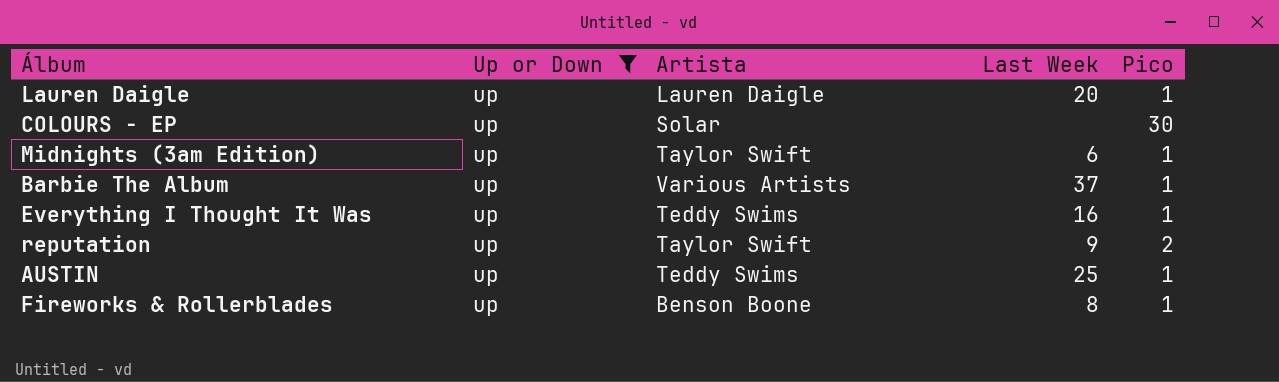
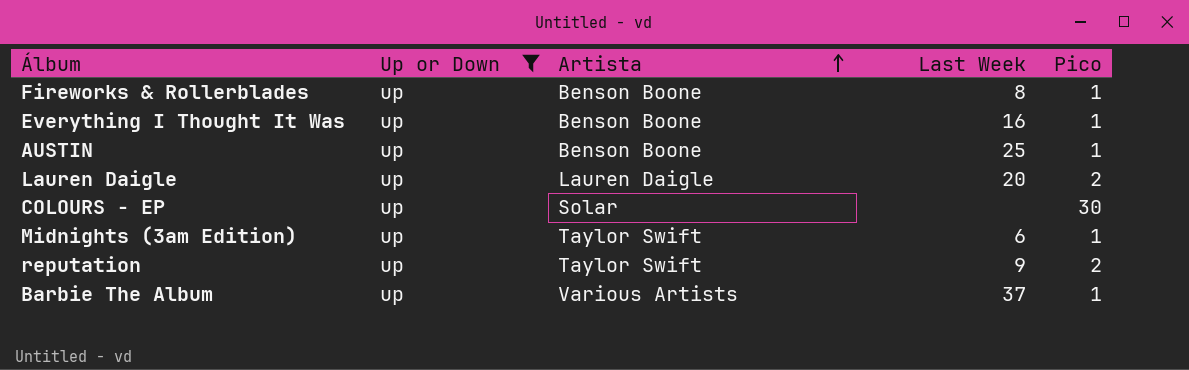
row order: none -> Artista ascending
Everything I Thought It Was | Artista: Teddy Swims -> Benson Boone
AUSTIN | Artista: Teddy Swims -> Benson Boone
Lauren Daigle | Pico: 1 -> 2

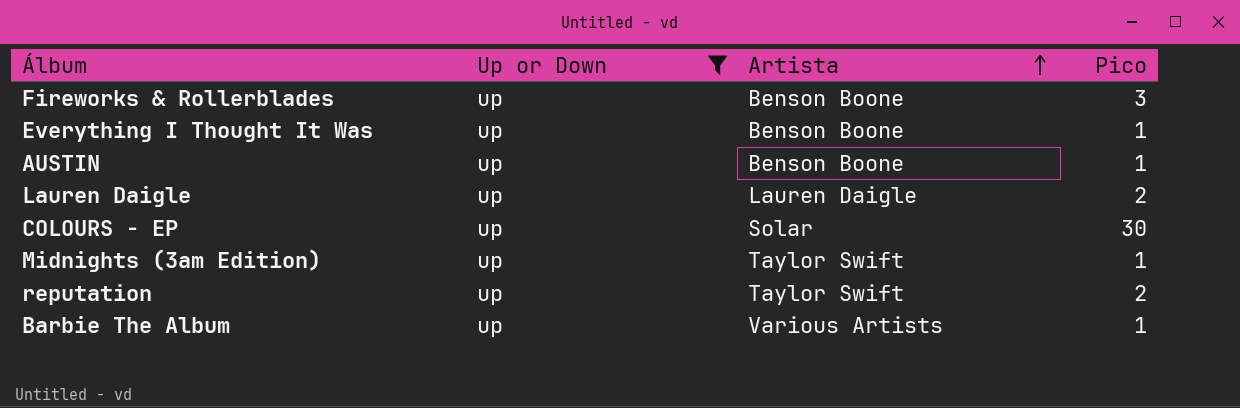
column Last Week | position: 4 -> none
Fireworks & Rollerblades | Pico: 1 -> 3

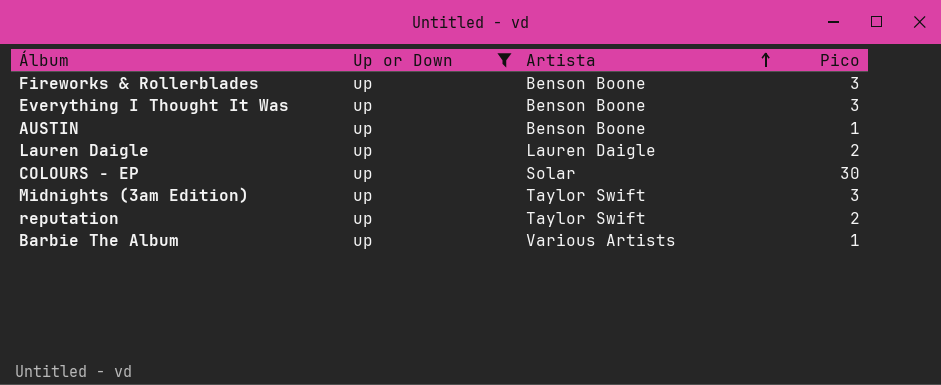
Everything I Thought It Was | Pico: 1 -> 3
Midnights (3am Edition) | Pico: 1 -> 3

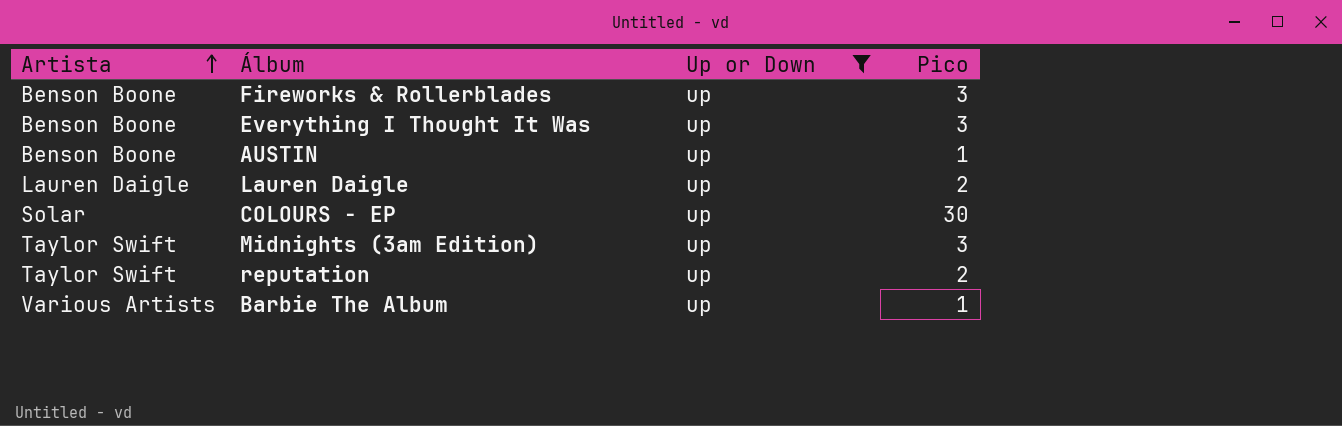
column Artista | position: 3 -> 1

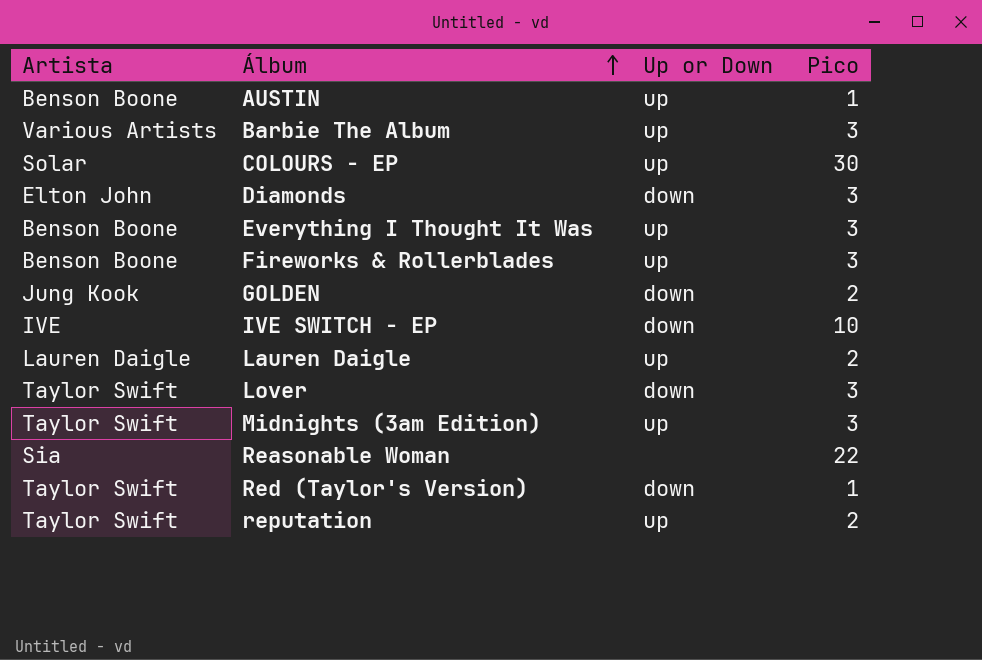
filter: Up or Down = up -> none
row order: Artista ascending -> Álbum ascending
Barbie The Album | Pico: 1 -> 3

